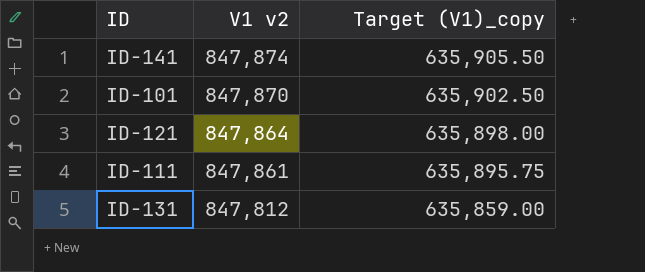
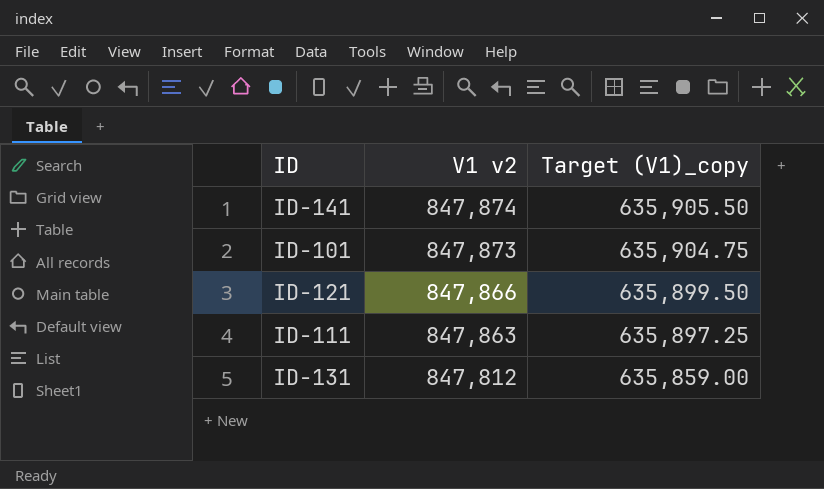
ID-101 | V1 v2: 847,870 -> 847,873
ID-101 | Target (V1)_copy: 635,902.50 -> 635,904.75
ID-121 | V1 v2: 847,864 -> 847,866
ID-121 | Target (V1)_copy: 635,898.00 -> 635,899.50
ID-111 | V1 v2: 847,861 -> 847,863
ID-111 | Target (V1)_copy: 635,895.75 -> 635,897.25

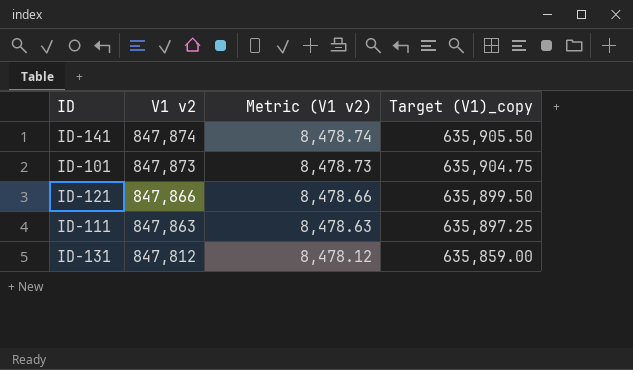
column Metric (V1 v2) | formula: none -> [V1 v2] * 0.01

